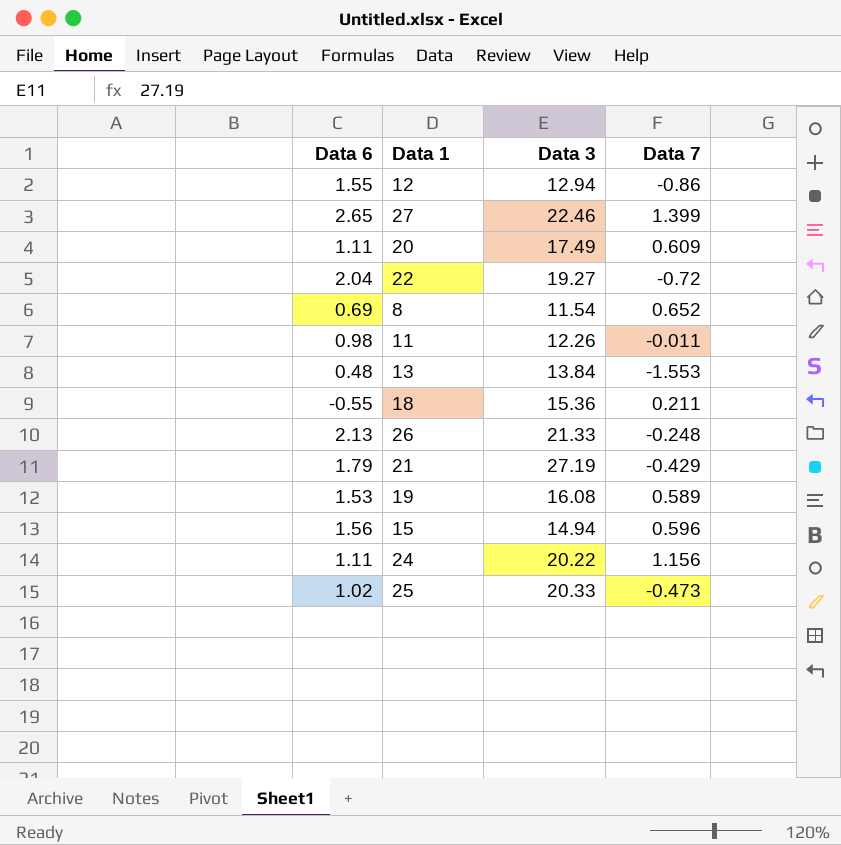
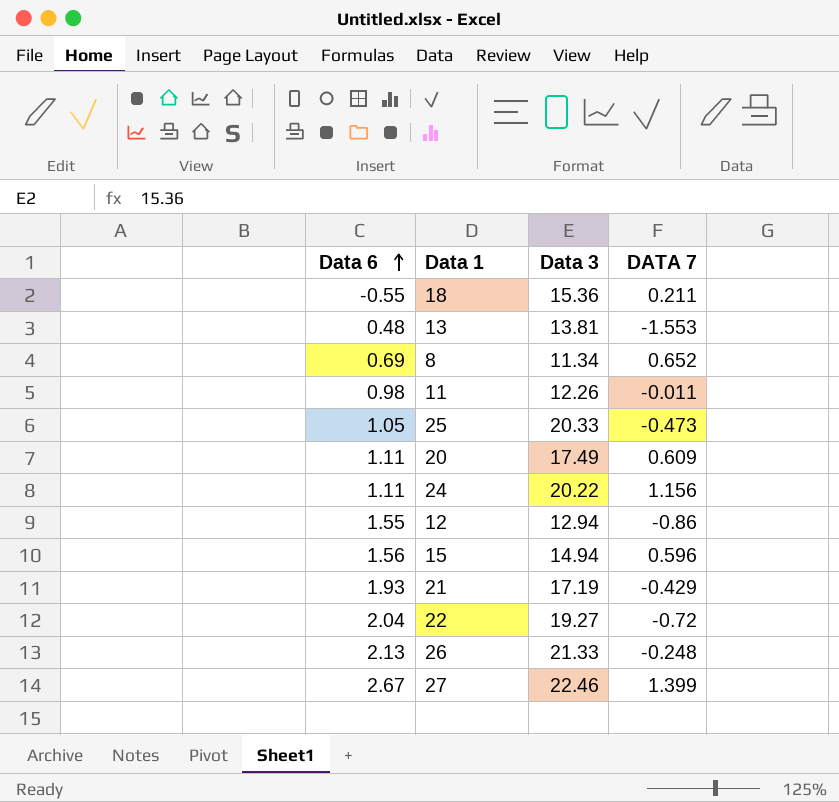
row order: none -> Data 6 ascending
column name: Data 7 -> DATA 7
row 19: 1.53 | 16.08 | 0.589 -> none
13 | Data 3: 13.84 -> 13.81
8 | Data 3: 11.54 -> 11.34
25 | Data 6: 1.02 -> 1.05
21 | Data 6: 1.79 -> 1.93
21 | Data 3: 27.19 -> 17.19
27 | Data 6: 2.65 -> 2.67

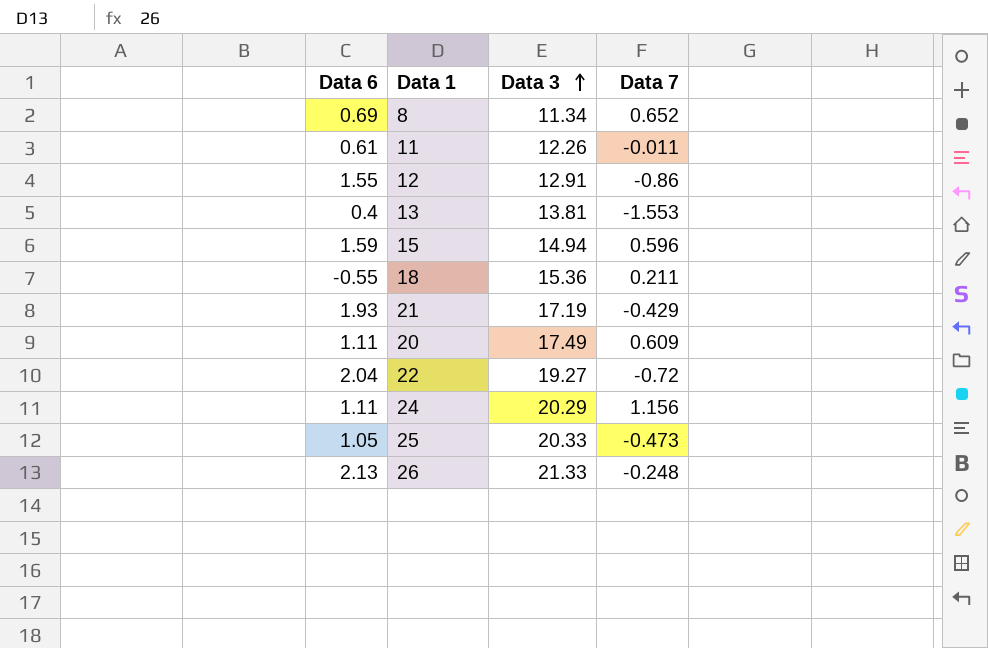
row order: Data 6 ascending -> Data 3 ascending
column name: DATA 7 -> Data 7
row 27: 2.67 | 22.46 | 1.399 -> none
11 | Data 6: 0.98 -> 0.61
12 | Data 3: 12.94 -> 12.91
13 | Data 6: 0.48 -> 0.4
15 | Data 6: 1.56 -> 1.59
24 | Data 3: 20.22 -> 20.29

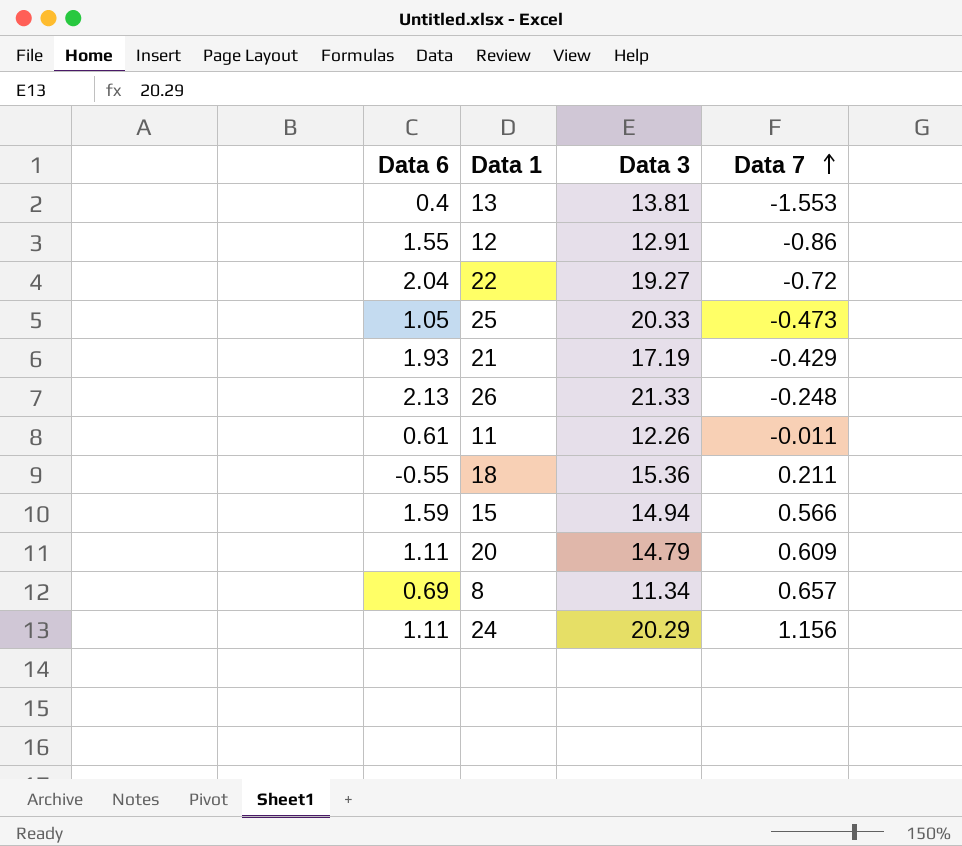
row order: Data 3 ascending -> Data 7 ascending
15 | Data 7: 0.596 -> 0.566
20 | Data 3: 17.49 -> 14.79
8 | Data 7: 0.652 -> 0.657

